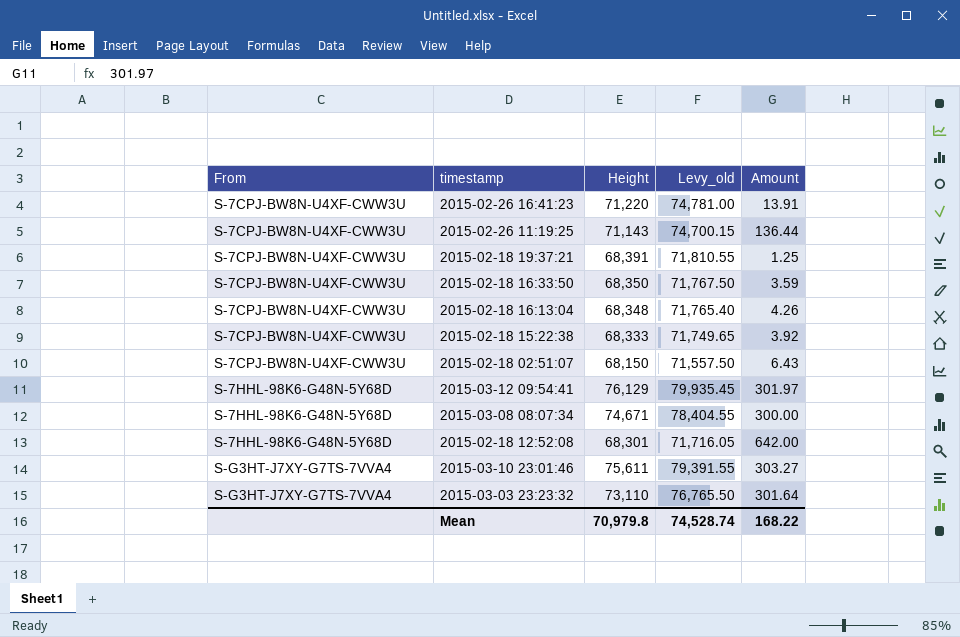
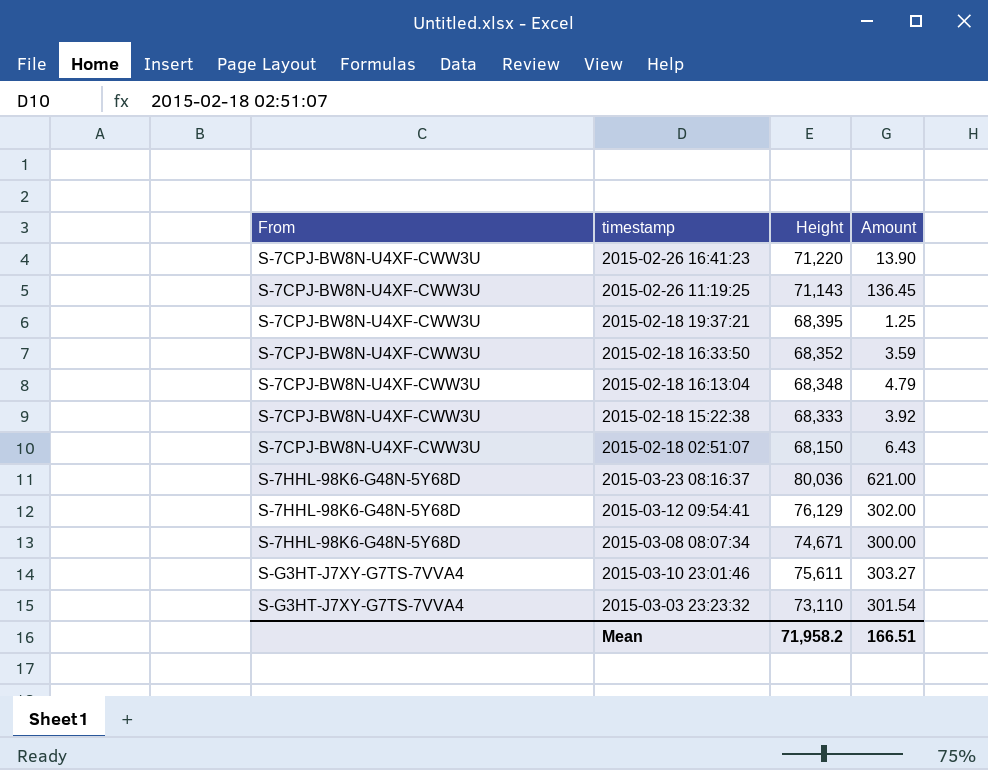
column Levy_old | formula: [Height] * 1.05 -> none
row 2015-02-18 12:52:08: S-7HHL-98K6-G48N-5Y68D | 68,301 | 71,716.05 | 642.00 -> none
2015-02-26 16:41:23 | Amount: 13.91 -> 13.90
2015-02-26 11:19:25 | Amount: 136.44 -> 136.45
2015-02-18 19:37:21 | Height: 68,391 -> 68,395
2015-02-18 16:33:50 | Height: 68,350 -> 68,352
2015-02-18 16:13:04 | Amount: 4.26 -> 4.79
row 2015-03-23 08:16:37: none -> S-7HHL-98K6-G48N-5Y68D | 80,036 | 621.00
2015-03-12 09:54:41 | Amount: 301.97 -> 302.00
2015-03-03 23:23:32 | Amount: 301.64 -> 301.54
Mean | Height: 70,979.8 -> 71,958.2
Mean | Amount: 168.22 -> 166.51

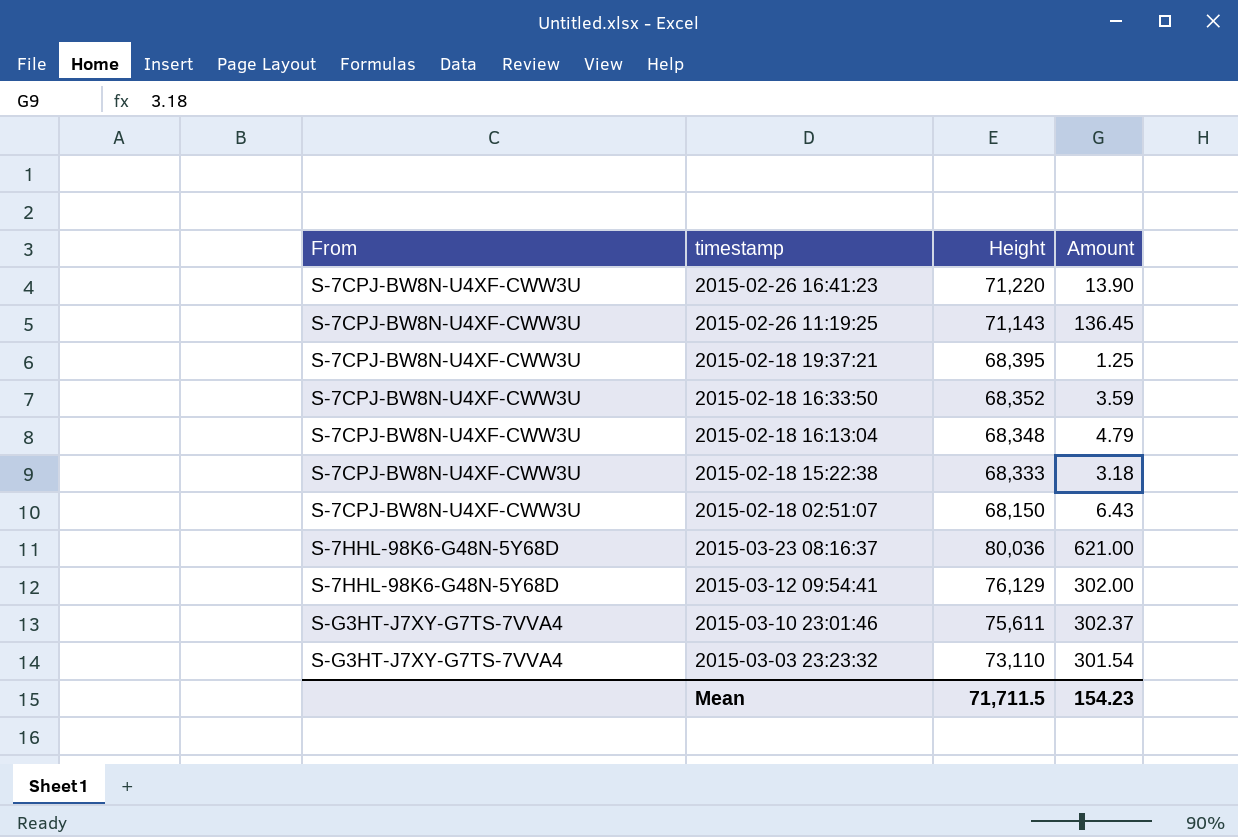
row 2015-03-08 08:07:34: S-7HHL-98K6-G48N-5Y68D | 74,671 | 300.00 -> none
2015-02-18 15:22:38 | Amount: 3.92 -> 3.18
2015-03-10 23:01:46 | Amount: 303.27 -> 302.37
Mean | Height: 71,958.2 -> 71,711.5
Mean | Amount: 166.51 -> 154.23

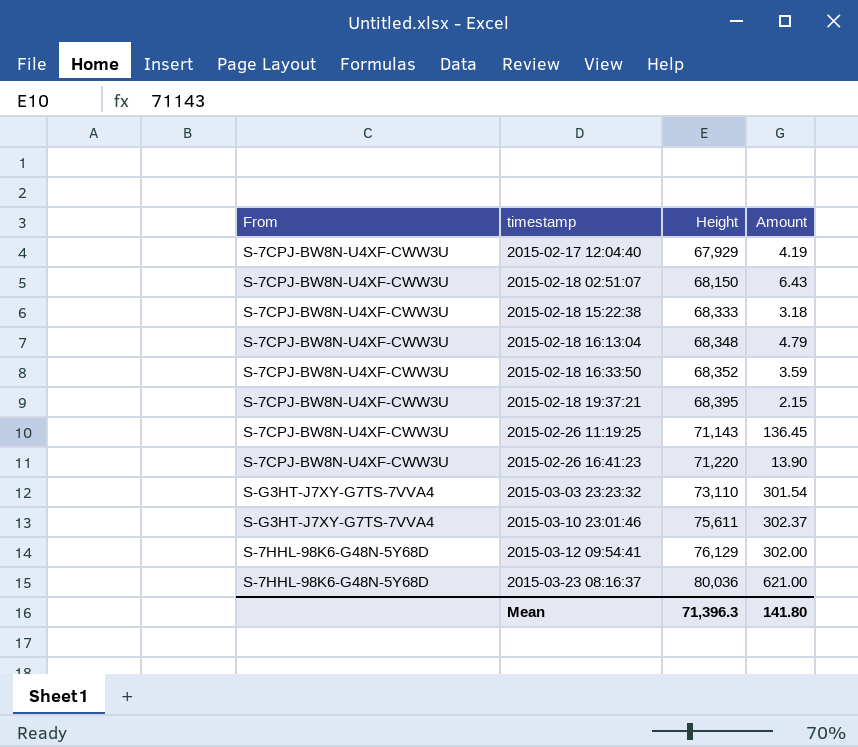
row order: From ascending -> timestamp ascending
row 2015-02-17 12:04:40: none -> S-7CPJ-BW8N-U4XF-CWW3U | 67,929 | 4.19
2015-02-18 19:37:21 | Amount: 1.25 -> 2.15
Mean | Height: 71,711.5 -> 71,396.3
Mean | Amount: 154.23 -> 141.80

